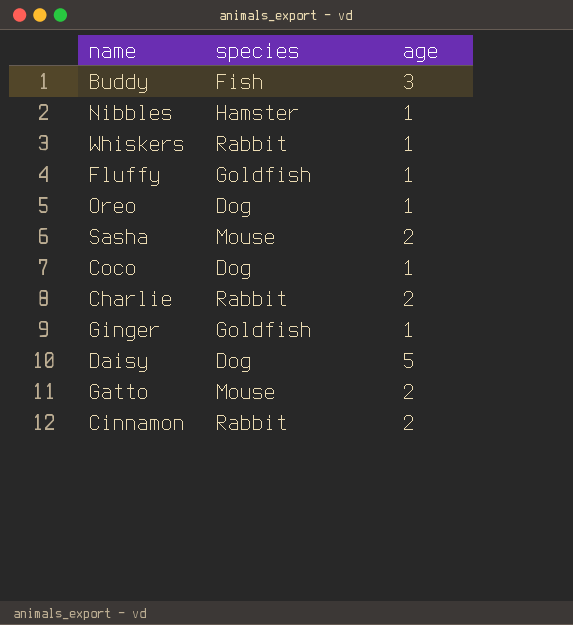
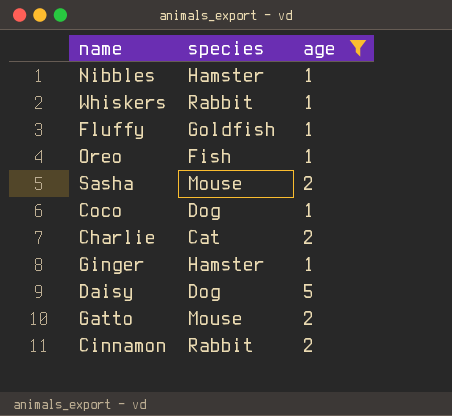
filter: none -> age != 3
Oreo | species: Dog -> Fish
Charlie | species: Rabbit -> Cat
Ginger | species: Goldfish -> Hamster

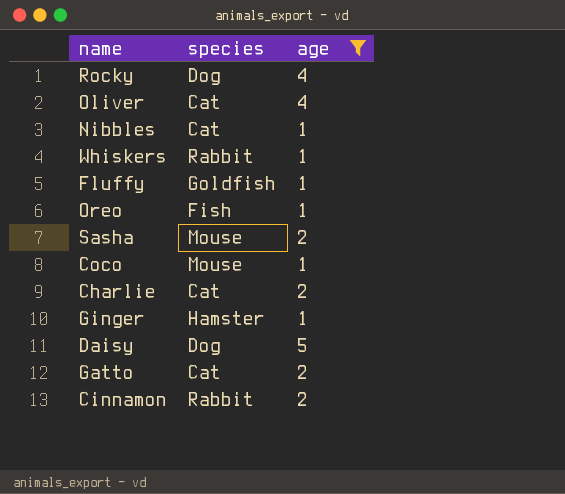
row Rocky: none -> Dog | 4
row Oliver: none -> Cat | 4
Nibbles | species: Hamster -> Cat
Coco | species: Dog -> Mouse
Gatto | species: Mouse -> Cat

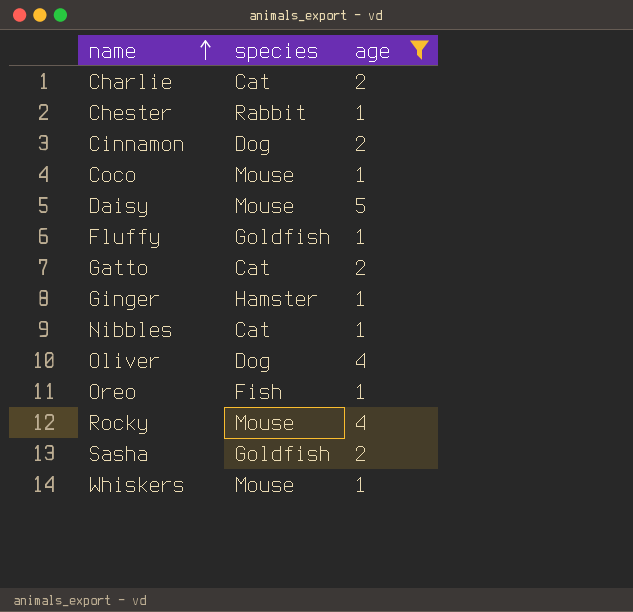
row order: none -> name ascending
row Chester: none -> Rabbit | 1
Cinnamon | species: Rabbit -> Dog
Daisy | species: Dog -> Mouse
Oliver | species: Cat -> Dog
Rocky | species: Dog -> Mouse
Sasha | species: Mouse -> Goldfish
Whiskers | species: Rabbit -> Mouse

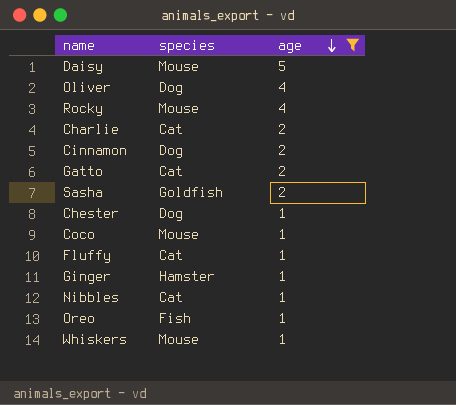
row order: name ascending -> age descending
Chester | species: Rabbit -> Dog
Fluffy | species: Goldfish -> Cat

